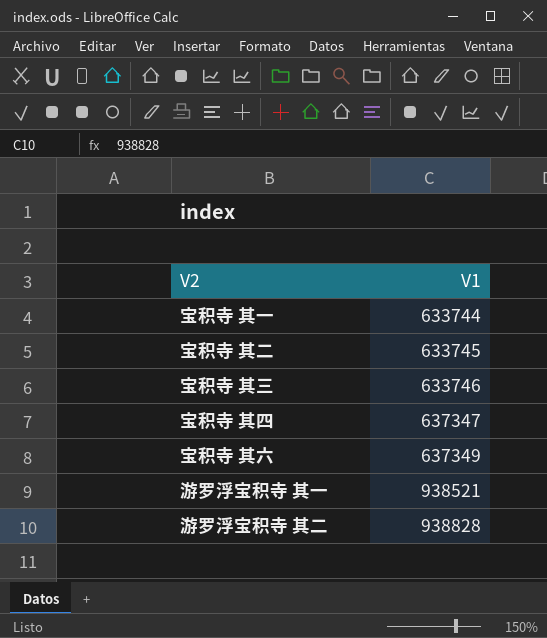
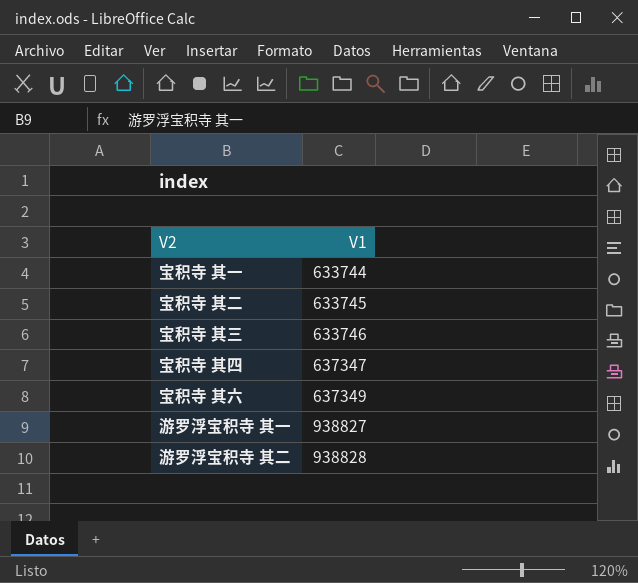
游罗浮宝积寺 其一 | V1: 938521 -> 938827

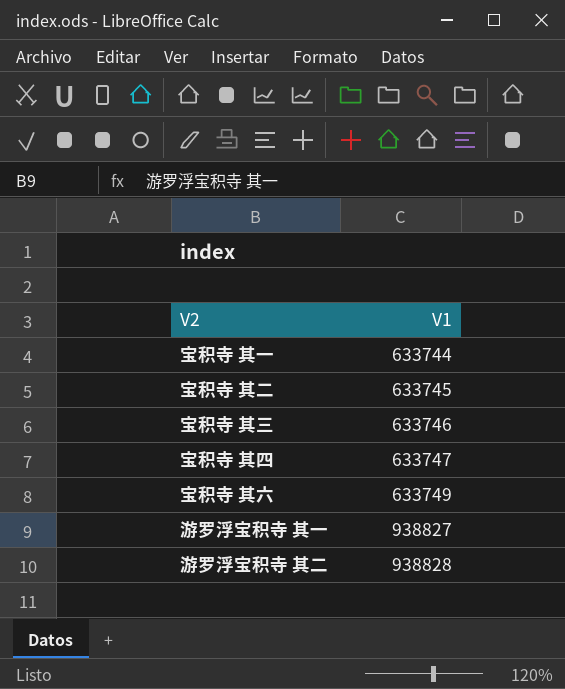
宝积寺 其四 | V1: 637347 -> 633747
宝积寺 其六 | V1: 637349 -> 633749

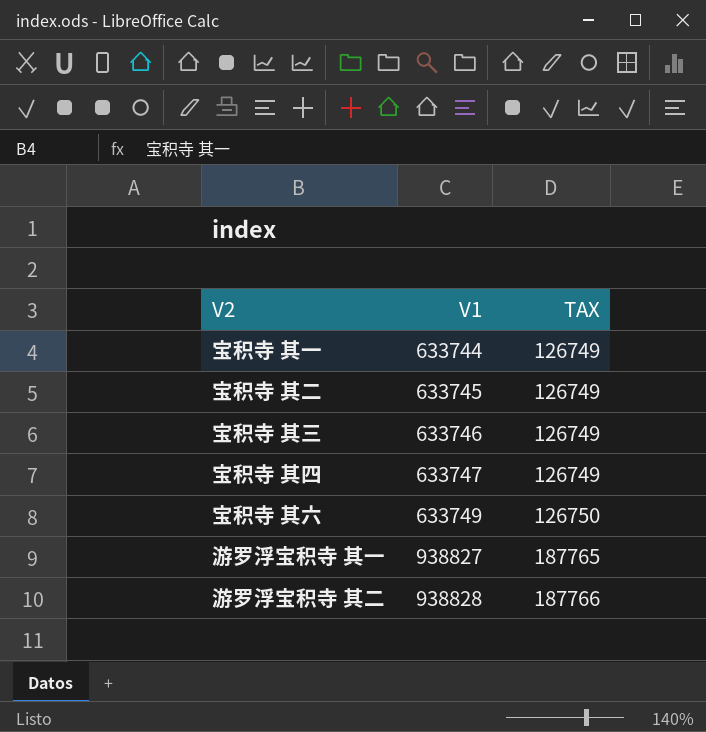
column TAX | formula: none -> [V1] * 0.2

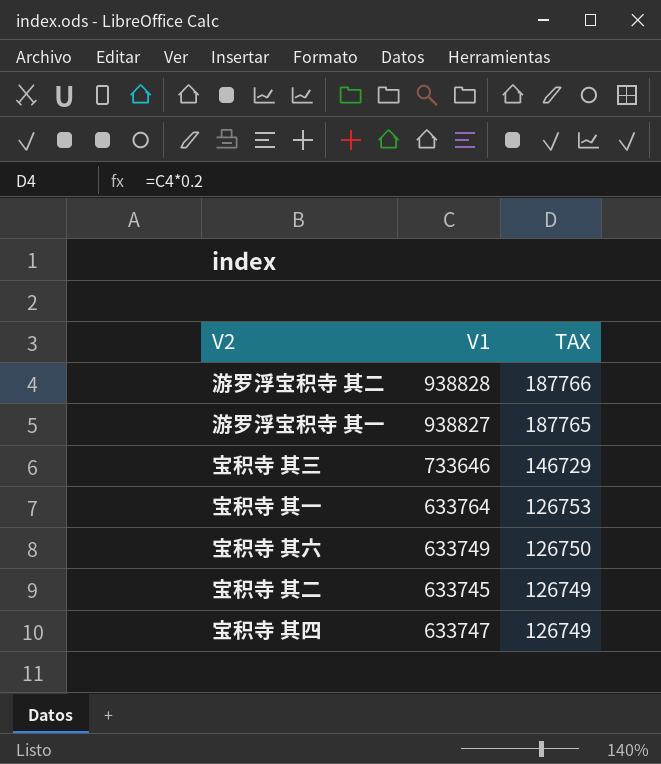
row order: V1 ascending -> TAX descending
宝积寺 其三 | V1: 633746 -> 733646
宝积寺 其三 | TAX: 126749 -> 146729
宝积寺 其一 | V1: 633744 -> 633764
宝积寺 其一 | TAX: 126749 -> 126753

